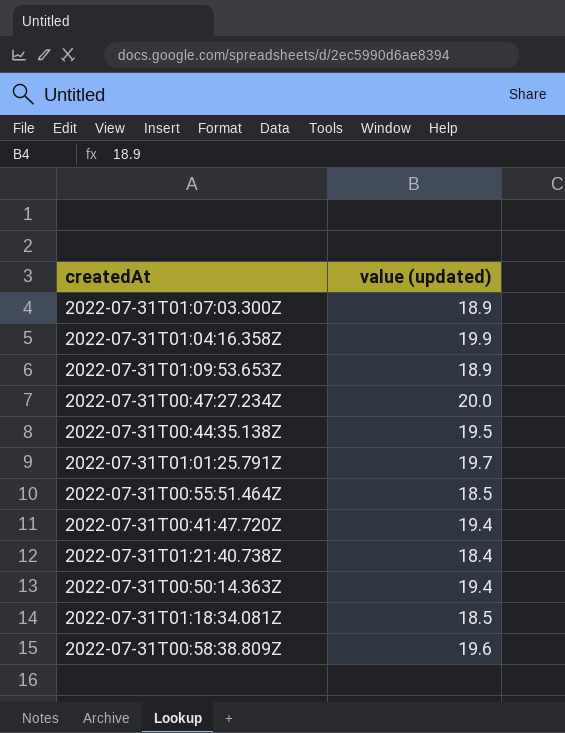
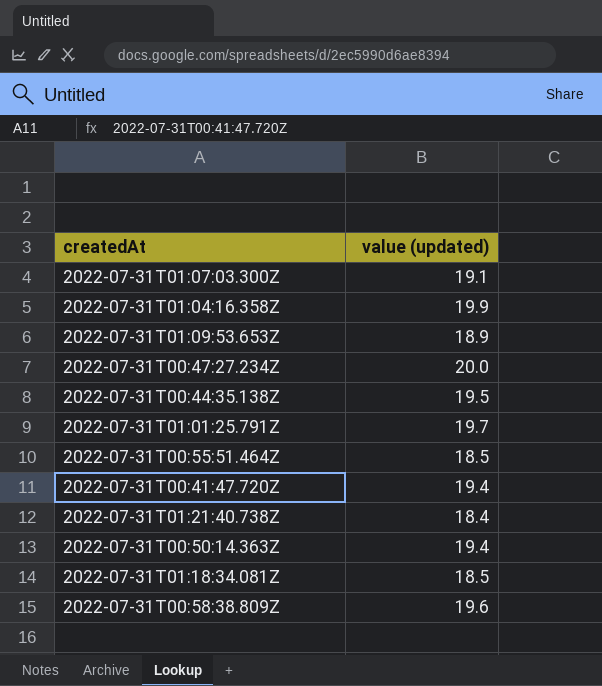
2022-07-31T01:07:03.300Z | value (updated): 18.9 -> 19.1

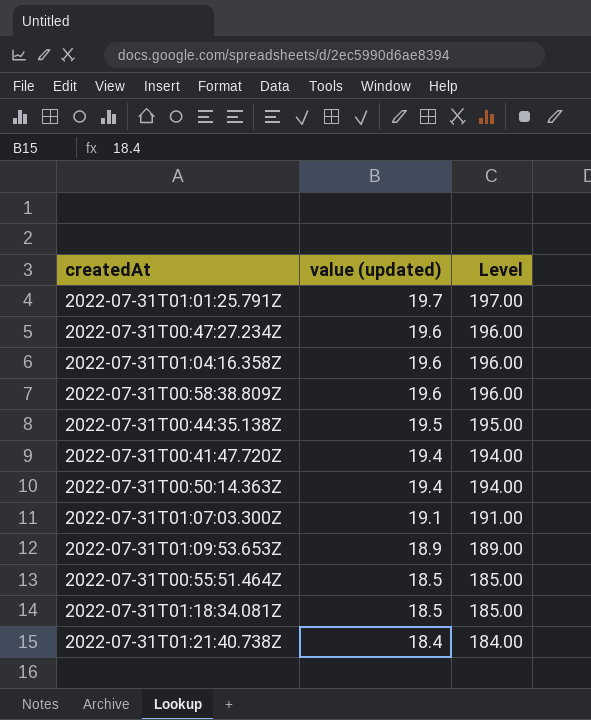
row order: none -> value (updated) descending
column Level | formula: none -> [value (updated)] * 10
2022-07-31T00:47:27.234Z | value (updated): 20.0 -> 19.6
2022-07-31T01:04:16.358Z | value (updated): 19.9 -> 19.6

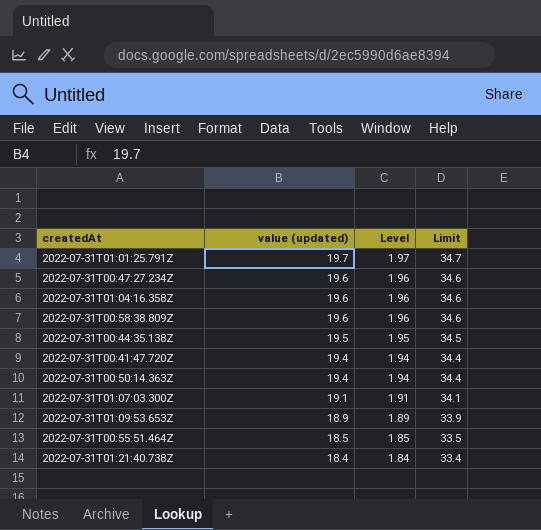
column Level | formula: [value (updated)] * 10 -> [value (updated)] * 0.1
column Limit | formula: none -> [value (updated)] + 15
row 2022-07-31T01:18:34.081Z: 18.5 | 185.00 -> none

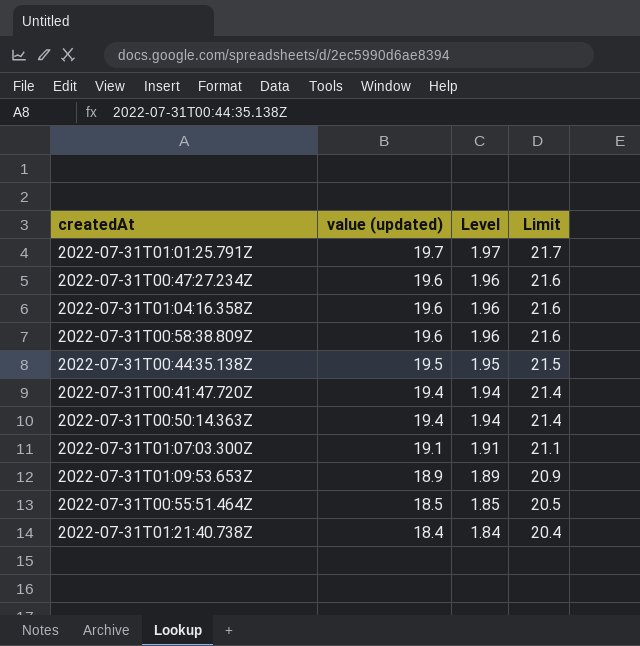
column Limit | formula: [value (updated)] + 15 -> [value (updated)] + 2

